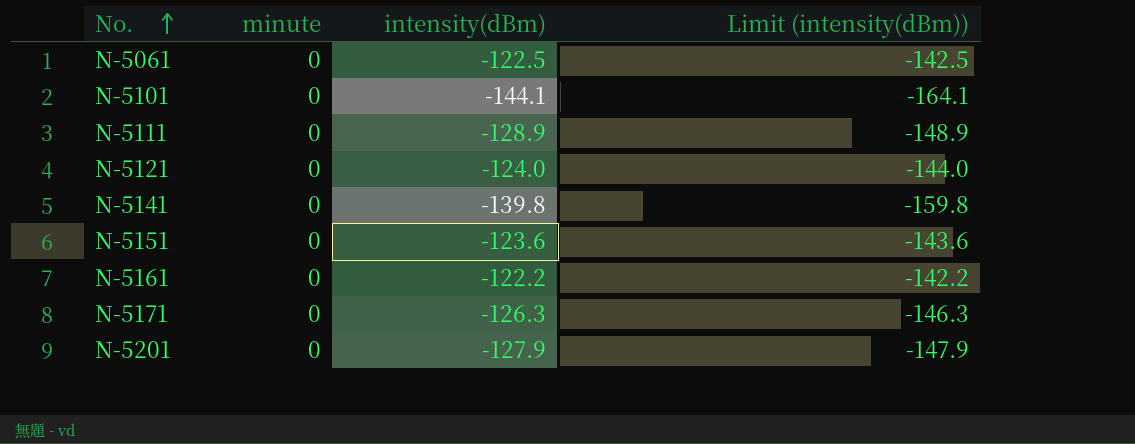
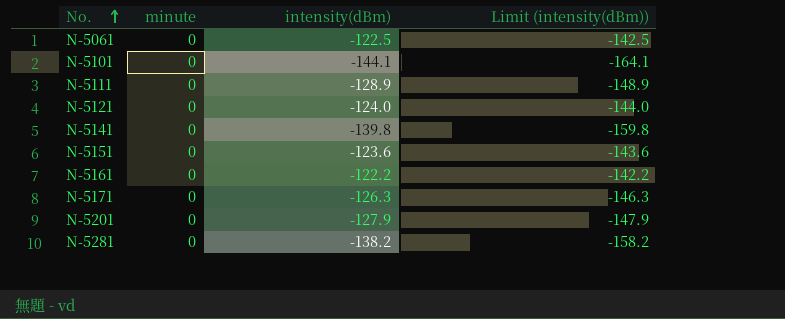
row N-5281: none -> 0 | -138.2 | -158.2

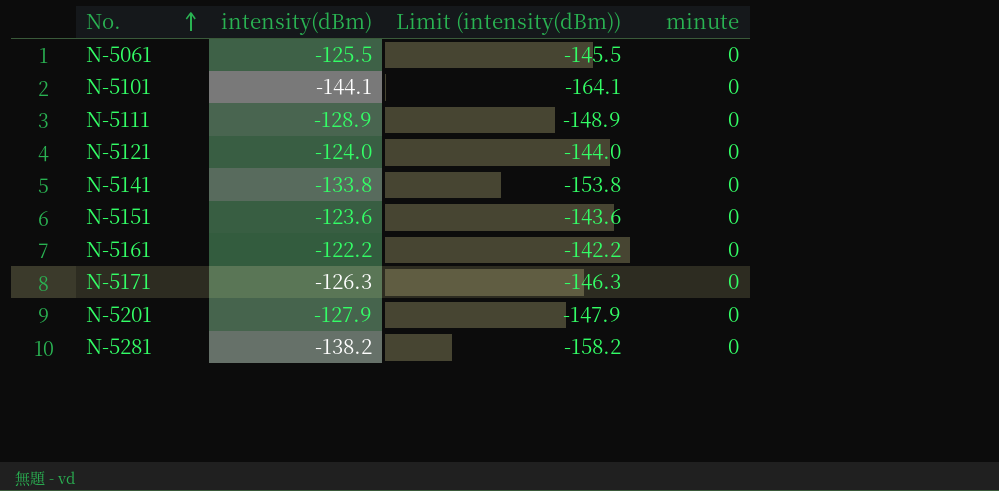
column minute | position: 2 -> 4
N-5061 | intensity(dBm): -122.5 -> -125.5
N-5061 | Limit (intensity(dBm)): -142.5 -> -145.5
N-5141 | intensity(dBm): -139.8 -> -133.8
N-5141 | Limit (intensity(dBm)): -159.8 -> -153.8

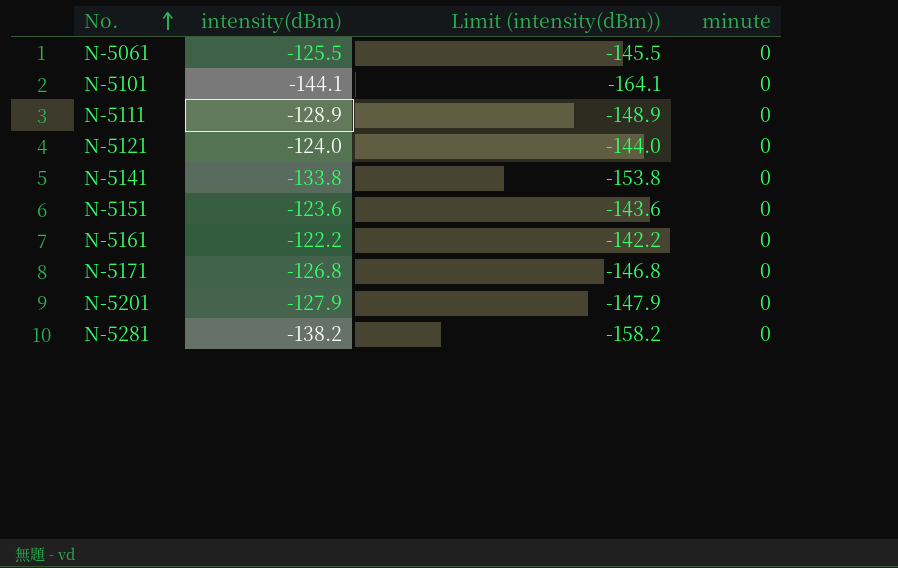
N-5171 | intensity(dBm): -126.3 -> -126.8
N-5171 | Limit (intensity(dBm)): -146.3 -> -146.8

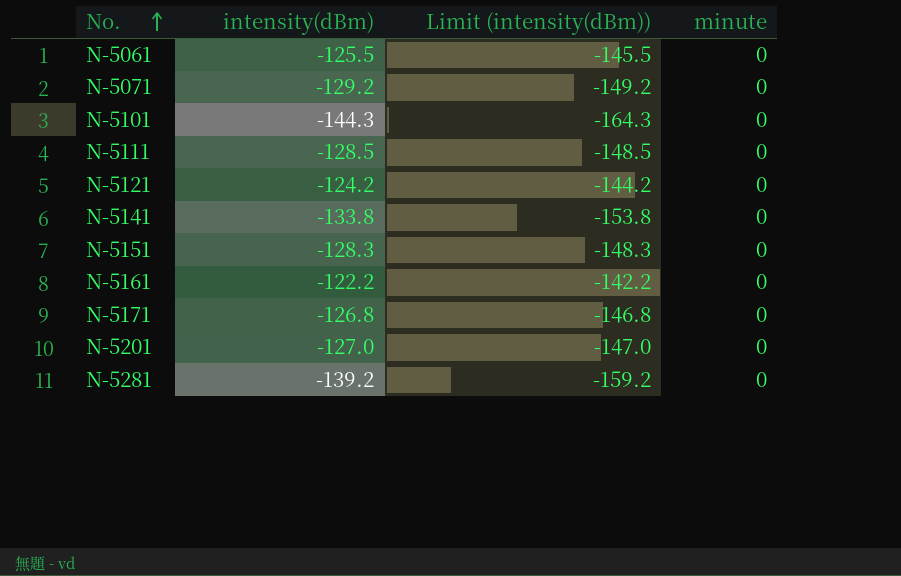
row N-5071: none -> -129.2 | -149.2 | 0
N-5101 | intensity(dBm): -144.1 -> -144.3
N-5101 | Limit (intensity(dBm)): -164.1 -> -164.3
N-5111 | intensity(dBm): -128.9 -> -128.5
N-5111 | Limit (intensity(dBm)): -148.9 -> -148.5
N-5121 | intensity(dBm): -124.0 -> -124.2
N-5121 | Limit (intensity(dBm)): -144.0 -> -144.2
N-5151 | intensity(dBm): -123.6 -> -128.3
N-5151 | Limit (intensity(dBm)): -143.6 -> -148.3
N-5201 | intensity(dBm): -127.9 -> -127.0
N-5201 | Limit (intensity(dBm)): -147.9 -> -147.0
N-5281 | intensity(dBm): -138.2 -> -139.2
N-5281 | Limit (intensity(dBm)): -158.2 -> -159.2

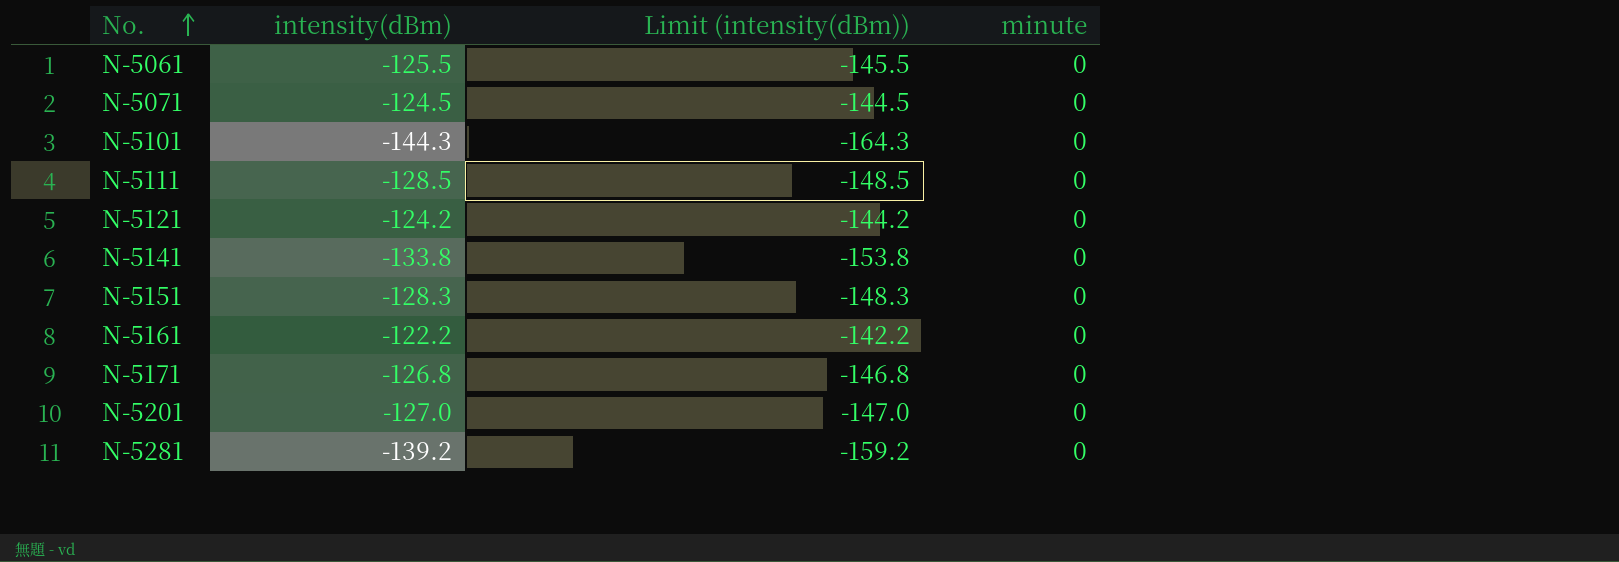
N-5071 | intensity(dBm): -129.2 -> -124.5
N-5071 | Limit (intensity(dBm)): -149.2 -> -144.5

